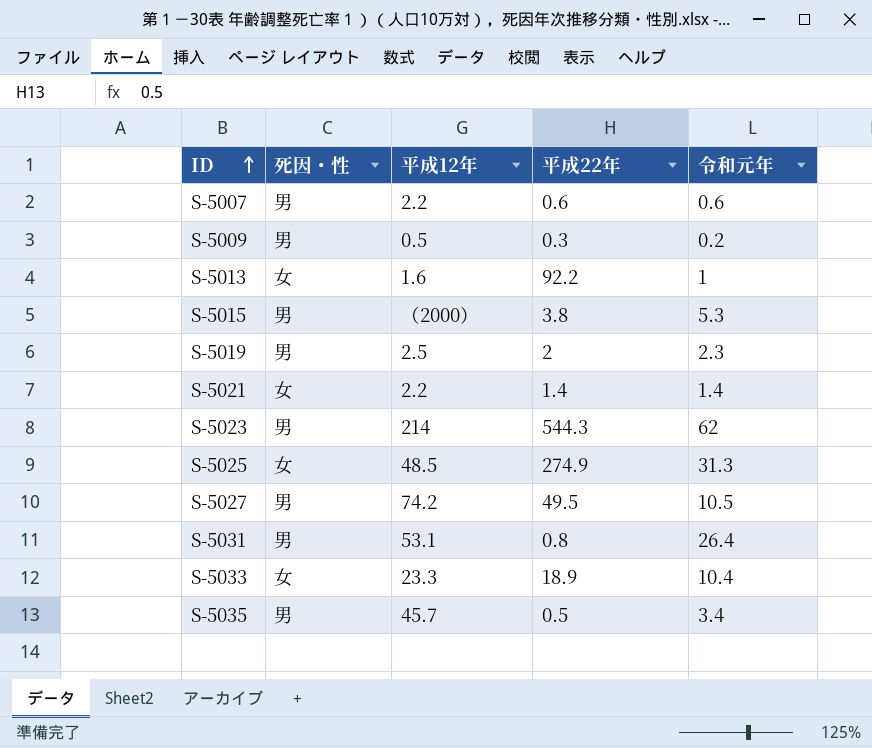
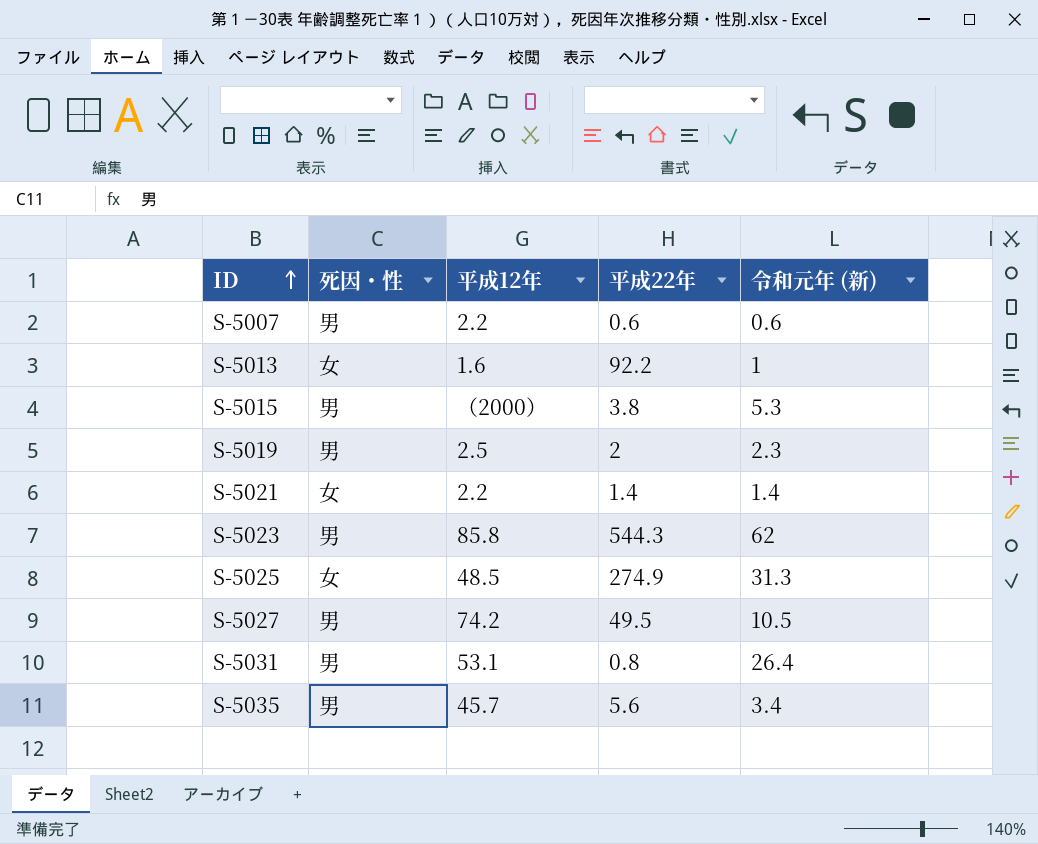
column name: 令和元年 -> 令和元年 (新)
row S-5009: 男 | 0.5 | 0.3 | 0.2 -> none
row S-5033: 女 | 23.3 | 18.9 | 10.4 -> none
S-5023 | 平成12年: 214 -> 85.8
S-5035 | 平成22年: 0.5 -> 5.6

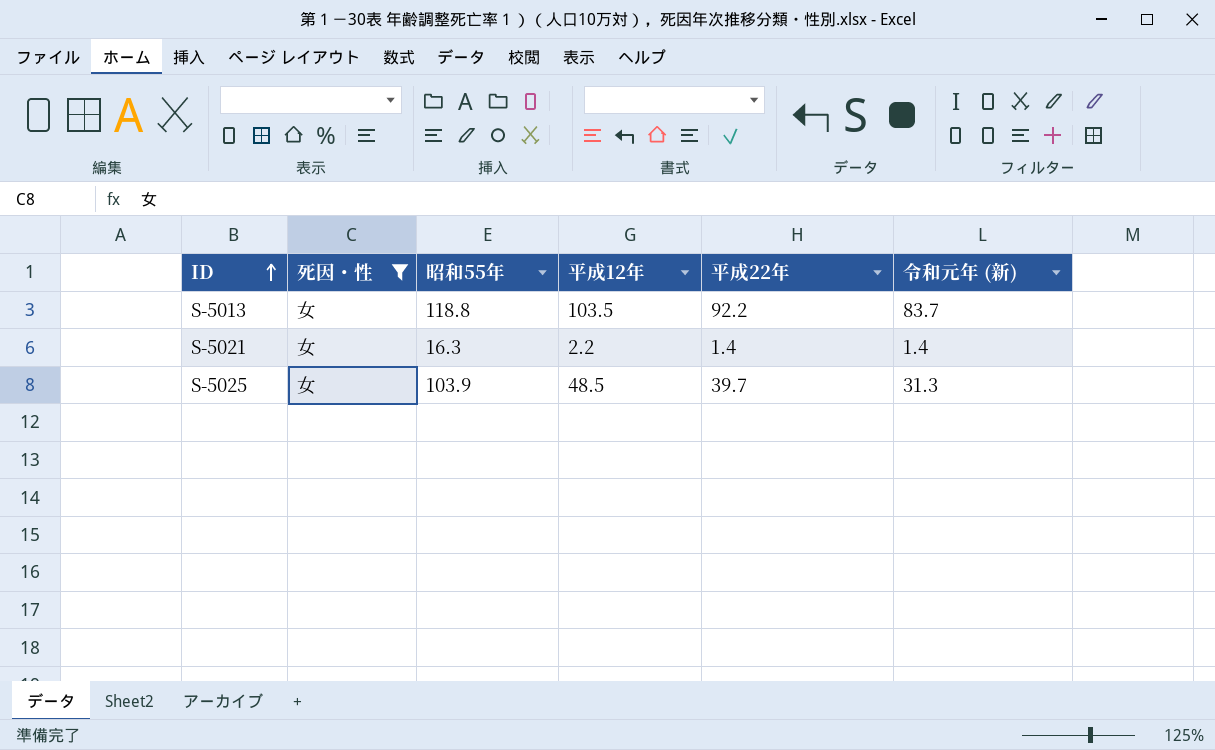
filter: none -> 死因・性 = 女
column 昭和55年 | position: none -> 3
S-5013 | 平成12年: 1.6 -> 103.5
S-5013 | 令和元年 (新): 1 -> 83.7
S-5025 | 平成22年: 274.9 -> 39.7

